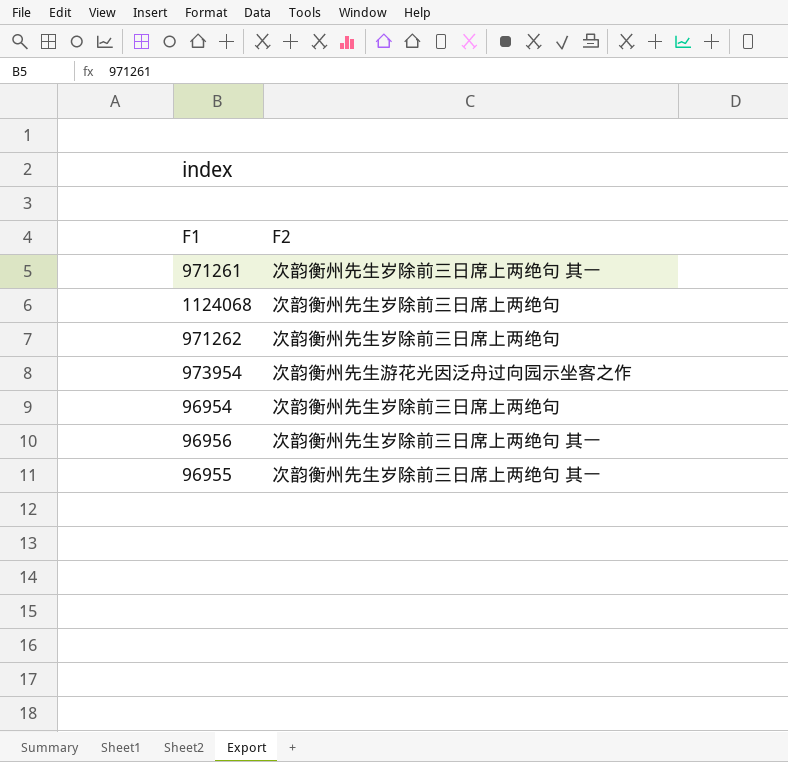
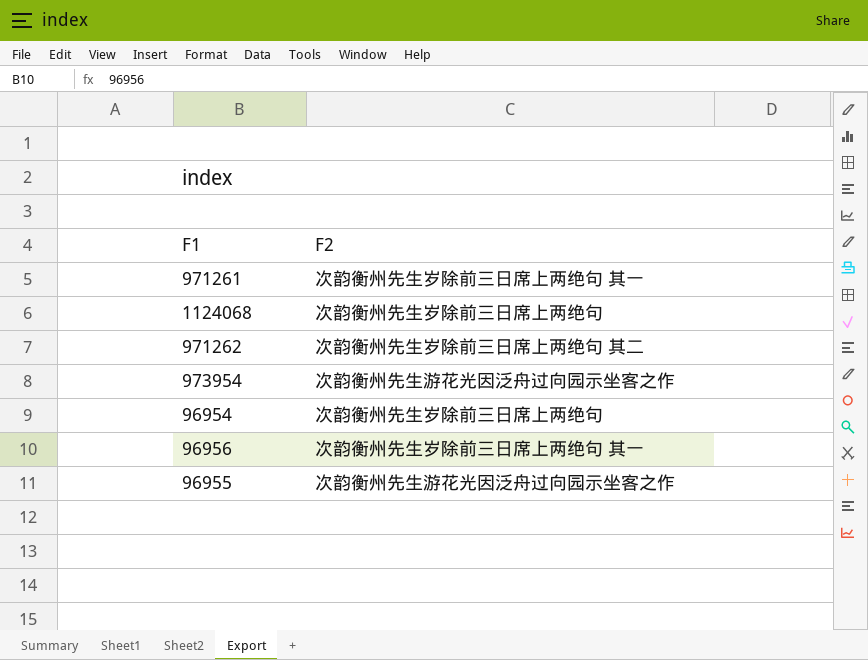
971262 | F2: 次韵衡州先生岁除前三日席上两绝句 -> 次韵衡州先生岁除前三日席上两绝句 其二
96955 | F2: 次韵衡州先生岁除前三日席上两绝句 其一 -> 次韵衡州先生游花光因泛舟过向园示坐客之作

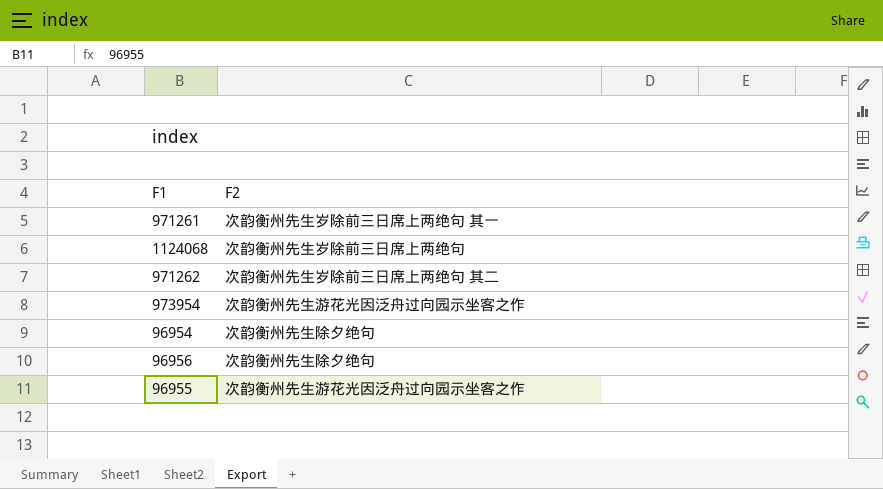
96954 | F2: 次韵衡州先生岁除前三日席上两绝句 -> 次韵衡州先生除夕绝句
96956 | F2: 次韵衡州先生岁除前三日席上两绝句 其一 -> 次韵衡州先生除夕绝句

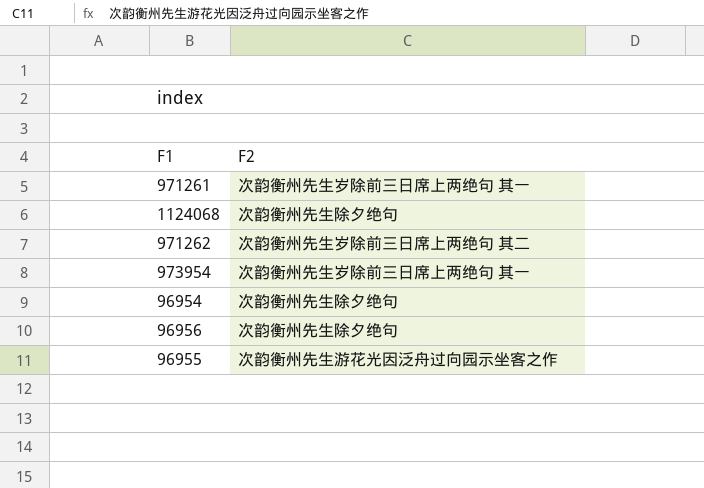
1124068 | F2: 次韵衡州先生岁除前三日席上两绝句 -> 次韵衡州先生除夕绝句
973954 | F2: 次韵衡州先生游花光因泛舟过向园示坐客之作 -> 次韵衡州先生岁除前三日席上两绝句 其一

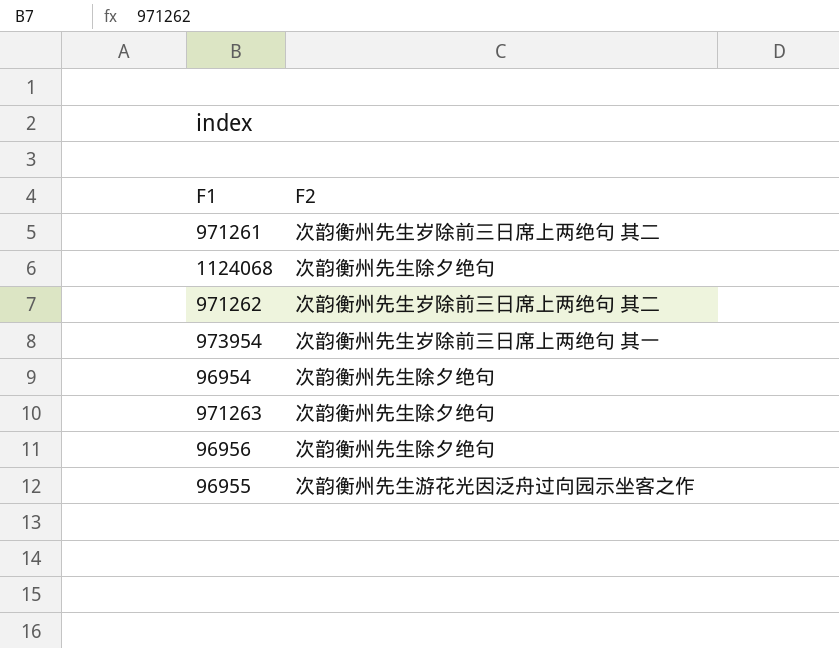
971261 | F2: 次韵衡州先生岁除前三日席上两绝句 其一 -> 次韵衡州先生岁除前三日席上两绝句 其二
row 971263: none -> 次韵衡州先生除夕绝句

